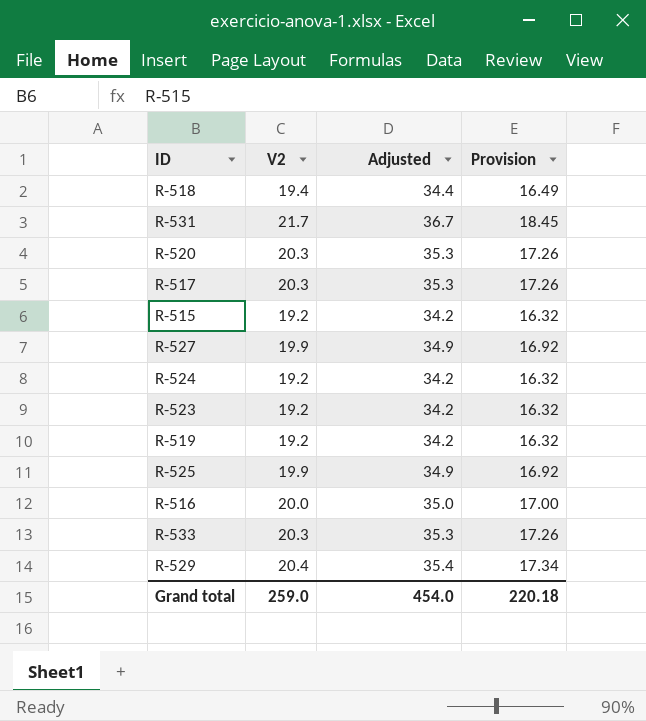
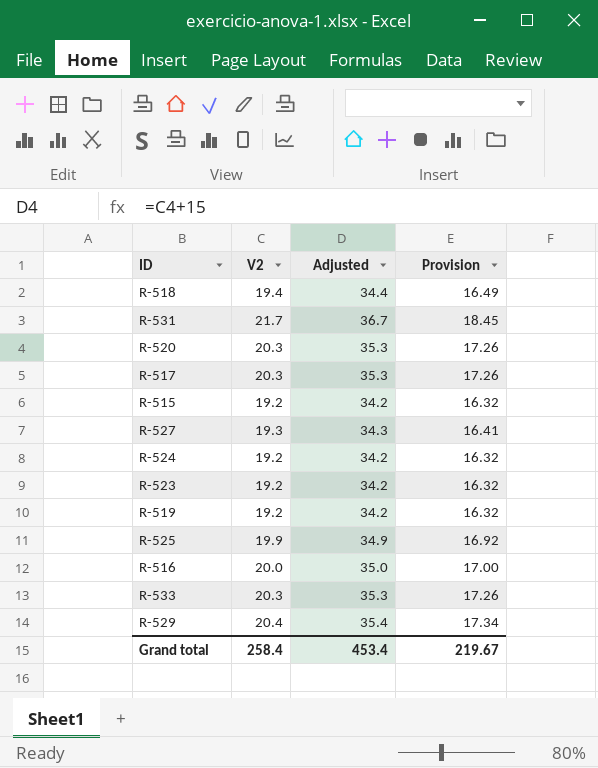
R-527 | V2: 19.9 -> 19.3
R-527 | Adjusted: 34.9 -> 34.3
R-527 | Provision: 16.92 -> 16.41
Grand total | V2: 259.0 -> 258.4
Grand total | Adjusted: 454.0 -> 453.4
Grand total | Provision: 220.18 -> 219.67

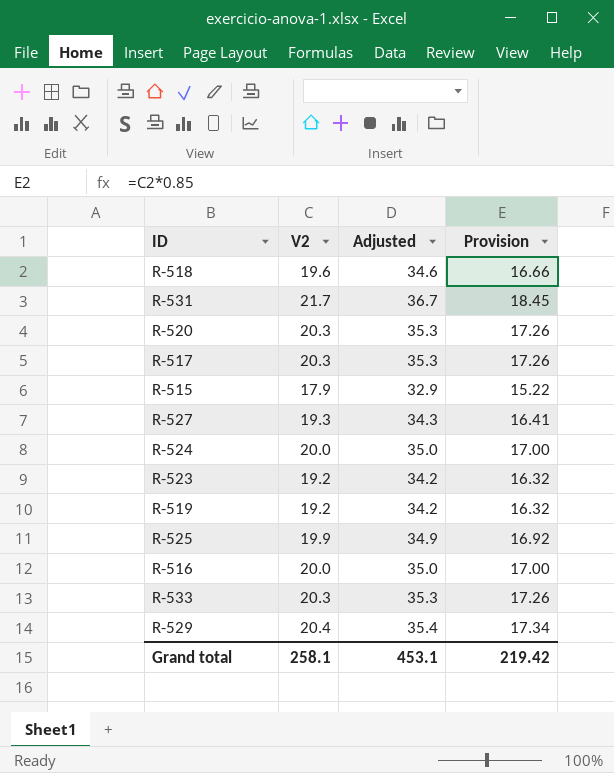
R-518 | V2: 19.4 -> 19.6
R-518 | Adjusted: 34.4 -> 34.6
R-518 | Provision: 16.49 -> 16.66
R-515 | V2: 19.2 -> 17.9
R-515 | Adjusted: 34.2 -> 32.9
R-515 | Provision: 16.32 -> 15.22
R-524 | V2: 19.2 -> 20.0
R-524 | Adjusted: 34.2 -> 35.0
R-524 | Provision: 16.32 -> 17.00
Grand total | V2: 258.4 -> 258.1
Grand total | Adjusted: 453.4 -> 453.1
Grand total | Provision: 219.67 -> 219.42

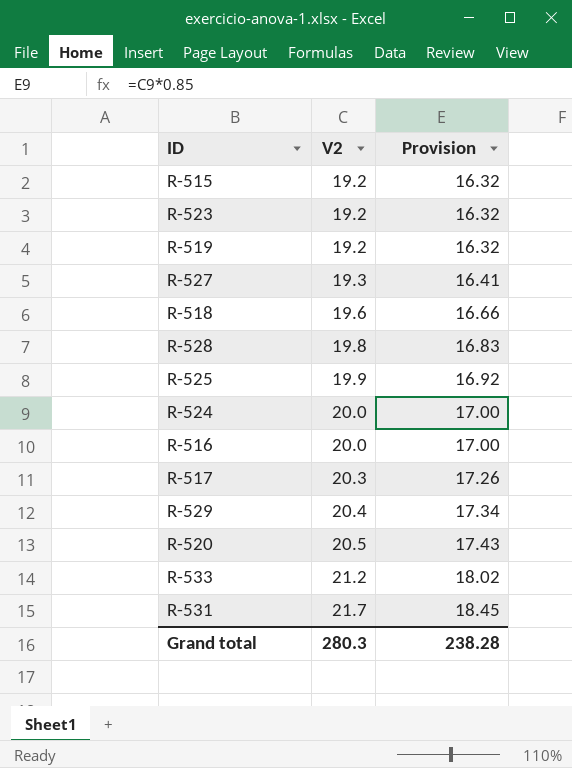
row order: none -> V2 ascending
column Adjusted | formula: [V2] + 15 -> none
R-515 | V2: 17.9 -> 19.2
R-515 | Provision: 15.22 -> 16.32
row R-528: none -> 19.8 | 16.83
R-520 | V2: 20.3 -> 20.5
R-520 | Provision: 17.26 -> 17.43
R-533 | V2: 20.3 -> 21.2
R-533 | Provision: 17.26 -> 18.02
Grand total | V2: 258.1 -> 280.3
Grand total | Provision: 219.42 -> 238.28

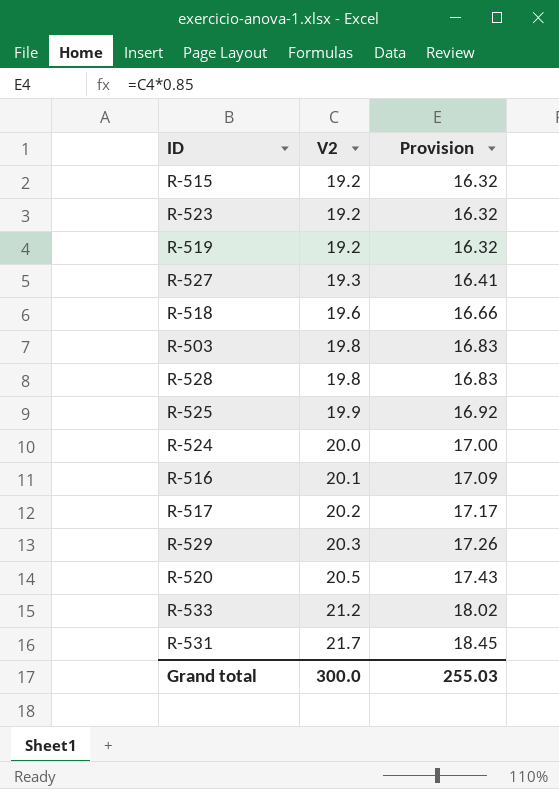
row R-503: none -> 19.8 | 16.83
R-516 | V2: 20.0 -> 20.1
R-516 | Provision: 17.00 -> 17.09
R-517 | V2: 20.3 -> 20.2
R-517 | Provision: 17.26 -> 17.17
R-529 | V2: 20.4 -> 20.3
R-529 | Provision: 17.34 -> 17.26
Grand total | V2: 280.3 -> 300.0
Grand total | Provision: 238.28 -> 255.03

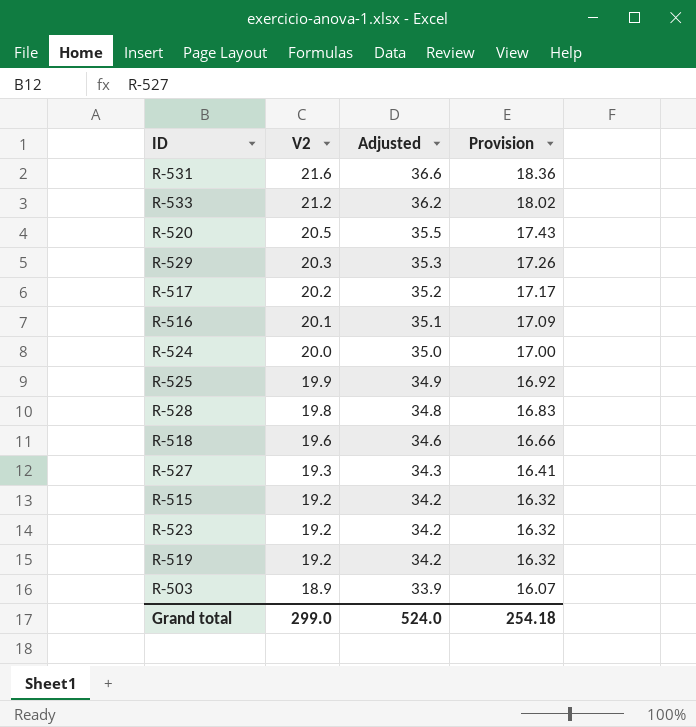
row order: V2 ascending -> V2 descending
column Adjusted | formula: none -> [V2] + 15
R-531 | V2: 21.7 -> 21.6
R-531 | Provision: 18.45 -> 18.36
R-503 | V2: 19.8 -> 18.9
R-503 | Provision: 16.83 -> 16.07
Grand total | V2: 300.0 -> 299.0
Grand total | Provision: 255.03 -> 254.18

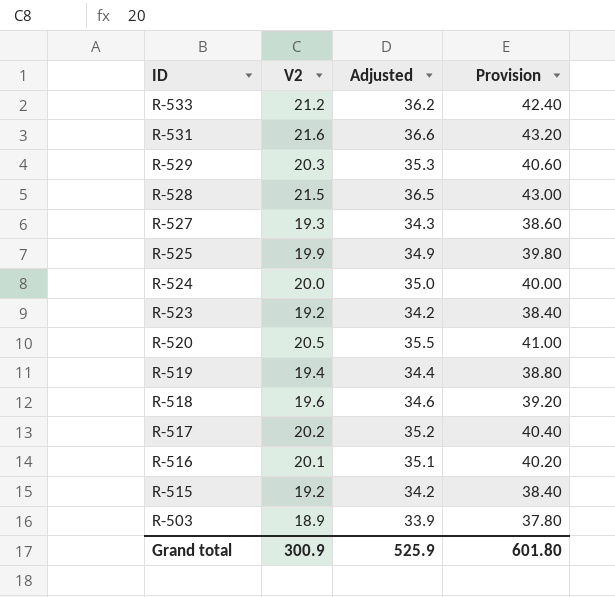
row order: V2 descending -> ID descending
column Provision | formula: [V2] * 0.85 -> [V2] * 2
R-528 | V2: 19.8 -> 21.5
R-528 | Adjusted: 34.8 -> 36.5
R-519 | V2: 19.2 -> 19.4
R-519 | Adjusted: 34.2 -> 34.4
Grand total | V2: 299.0 -> 300.9
Grand total | Adjusted: 524.0 -> 525.9
Grand total | Provision: 254.18 -> 601.80

